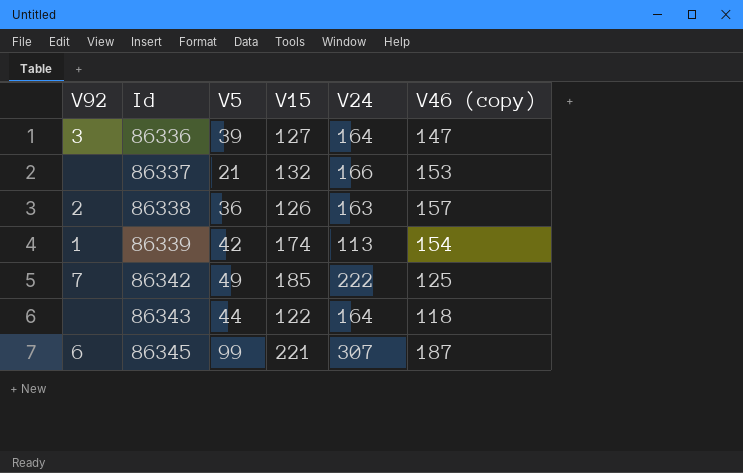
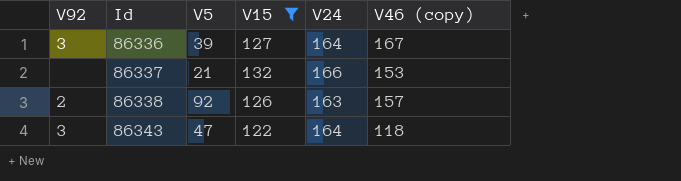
filter: none -> V15 <= 132
86336 | V46 (copy): 147 -> 167
86338 | V5: 36 -> 92
86343 | V92: none -> 3
86343 | V5: 44 -> 47

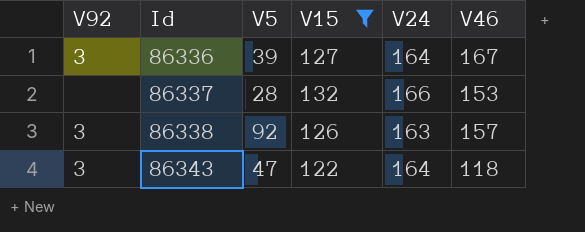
column name: V46 (copy) -> V46
86337 | V5: 21 -> 28
86338 | V92: 2 -> 3

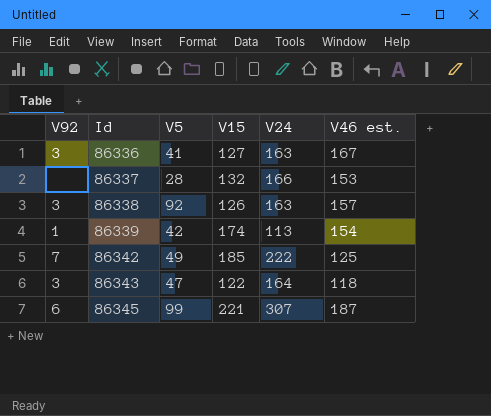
filter: V15 <= 132 -> none
column name: V46 -> V46 est.
86336 | V5: 39 -> 41
86336 | V24: 164 -> 163

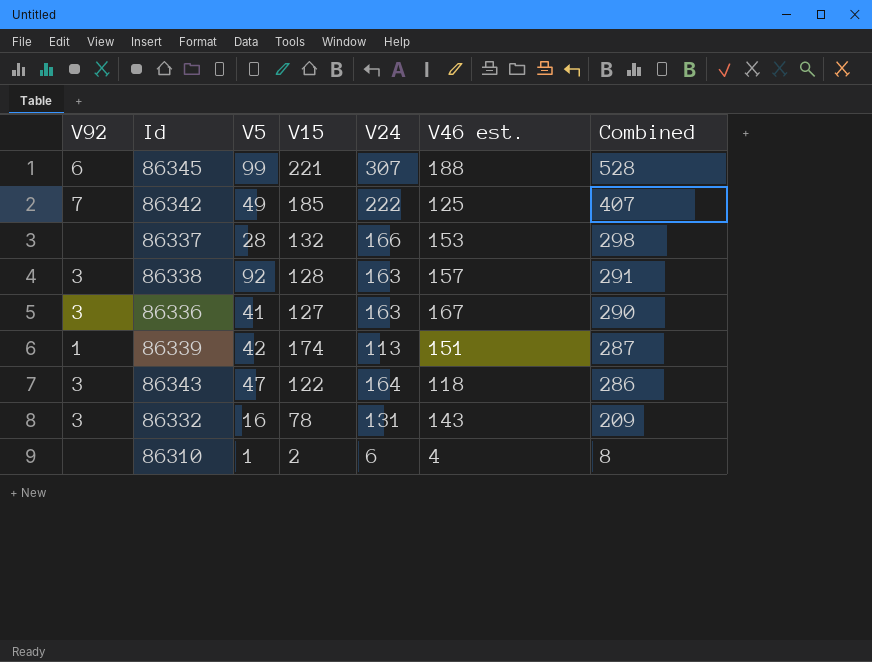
row order: Id ascending -> Combined descending
column Combined | formula: none -> [V15] + [V24]
86345 | V46 est.: 187 -> 188
86338 | V15: 126 -> 128
86339 | V46 est.: 154 -> 151
row 86332: none -> 3 | 16 | 78 | 131 | 143 | 209
row 86310: none -> none | 1 | 2 | 6 | 4 | 8

